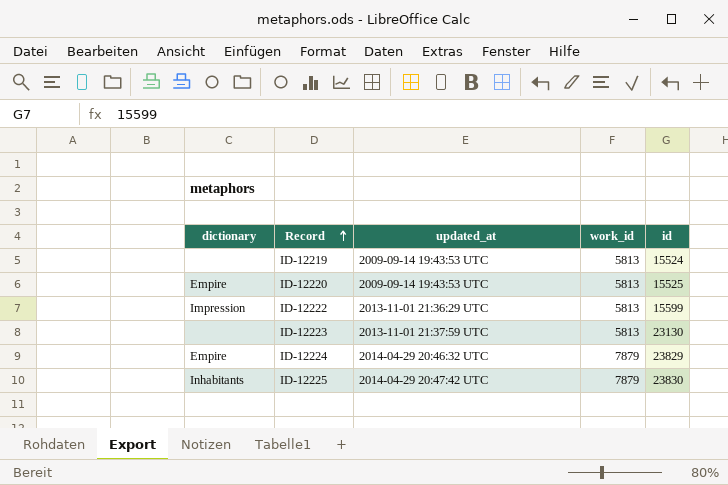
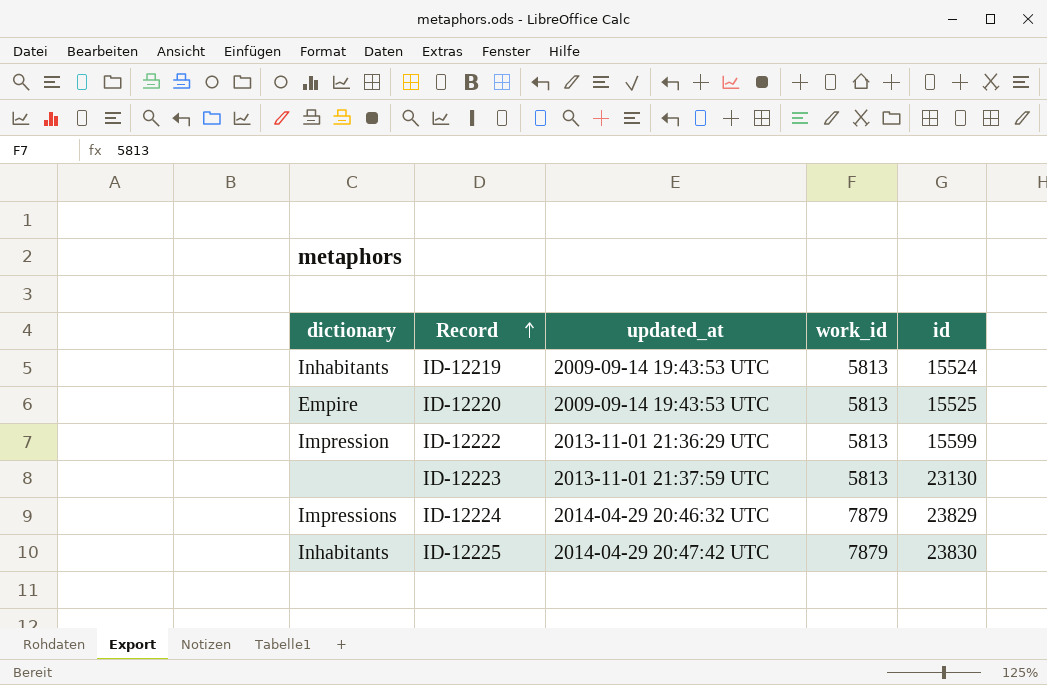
ID-12219 | dictionary: none -> Inhabitants
ID-12224 | dictionary: Empire -> Impressions

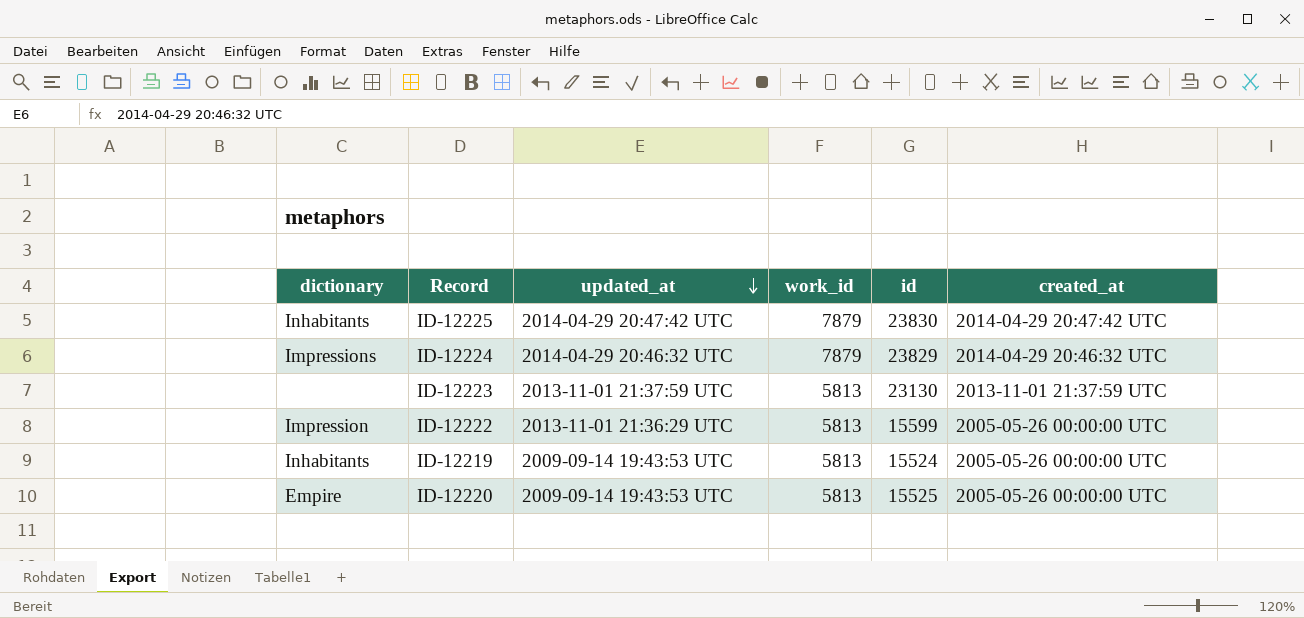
row order: Record ascending -> updated_at descending
column created_at | position: none -> 6

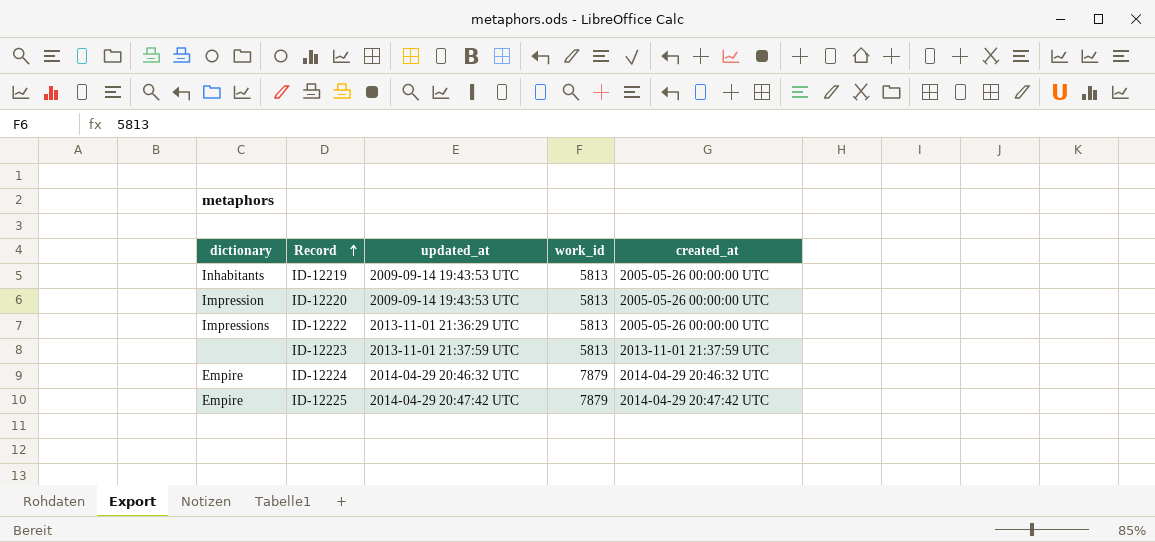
row order: updated_at descending -> Record ascending
column id | position: 5 -> none
ID-12220 | dictionary: Empire -> Impression
ID-12222 | dictionary: Impression -> Impressions
ID-12224 | dictionary: Impressions -> Empire
ID-12225 | dictionary: Inhabitants -> Empire

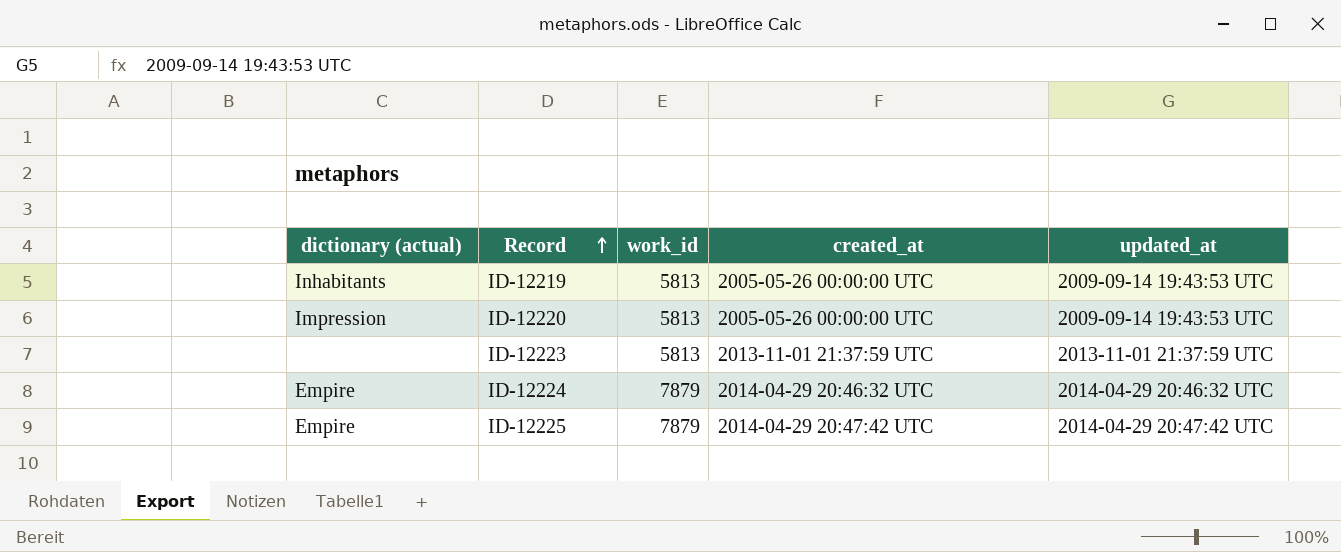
column name: dictionary -> dictionary (actual)
column updated_at | position: 3 -> 5
row ID-12222: Impressions | 2013-11-01 21:36:29 UTC | 5813 | 2005-05-26 00:00:00 UTC -> none

